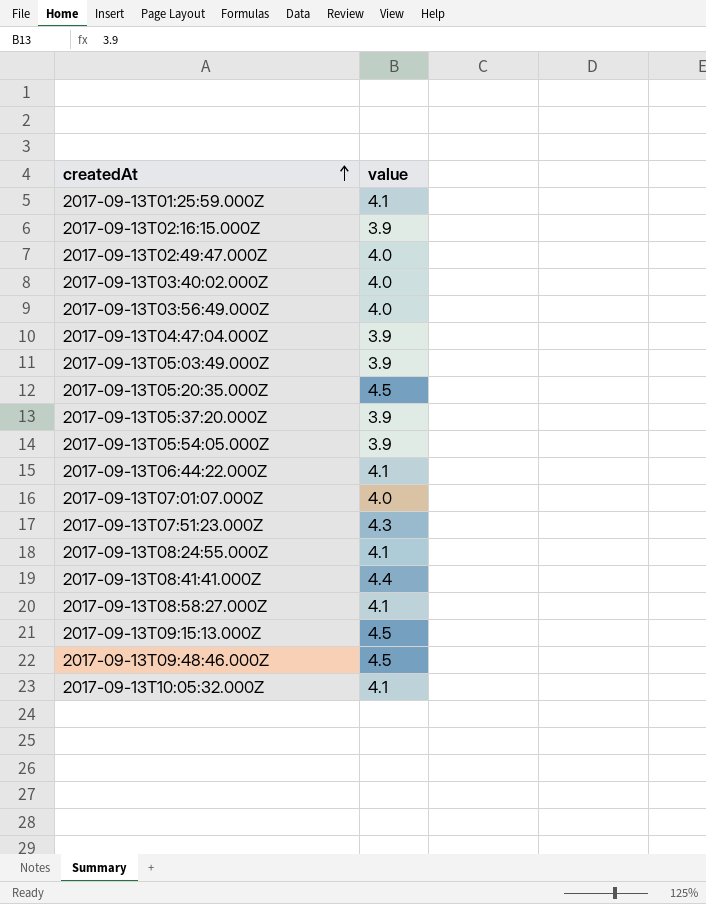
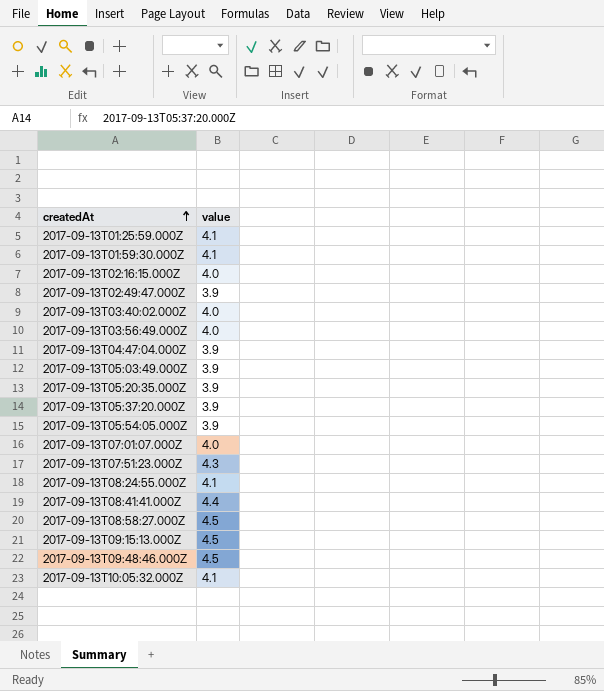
row 2017-09-13T06:44:22.000Z: 4.1 -> none
row 2017-09-13T01:59:30.000Z: none -> 4.1
2017-09-13T02:16:15.000Z | value: 3.9 -> 4.0
2017-09-13T02:49:47.000Z | value: 4.0 -> 3.9
2017-09-13T05:20:35.000Z | value: 4.5 -> 3.9
2017-09-13T08:58:27.000Z | value: 4.1 -> 4.5

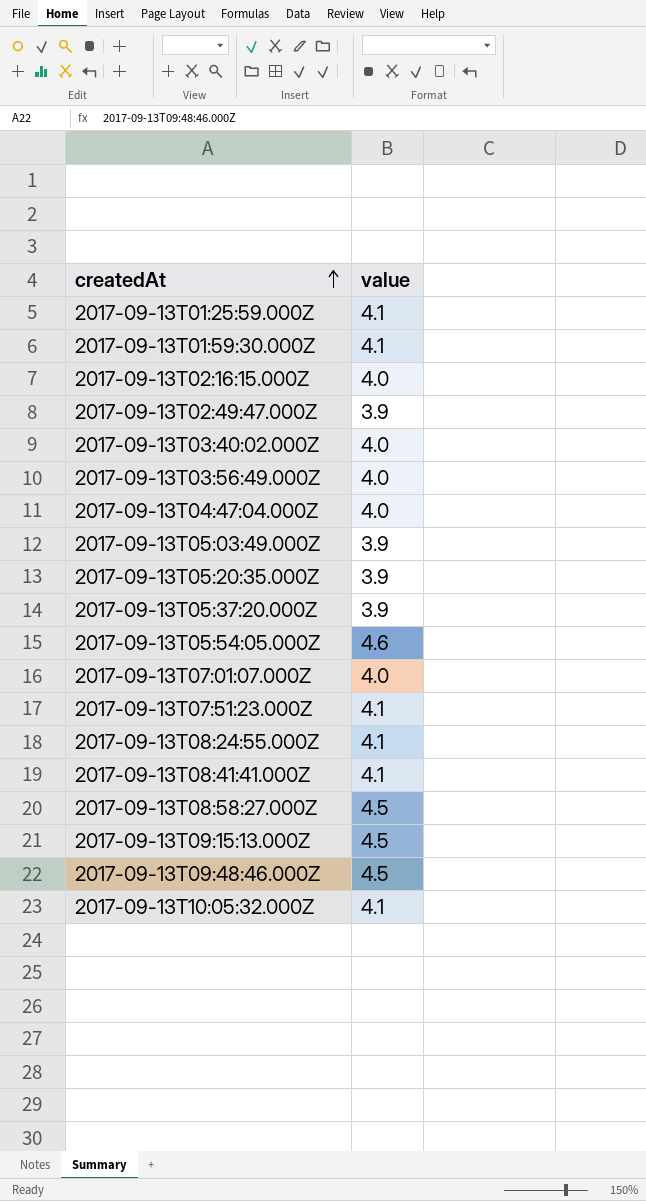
2017-09-13T04:47:04.000Z | value: 3.9 -> 4.0
2017-09-13T05:54:05.000Z | value: 3.9 -> 4.6
2017-09-13T07:51:23.000Z | value: 4.3 -> 4.1
2017-09-13T08:41:41.000Z | value: 4.4 -> 4.1

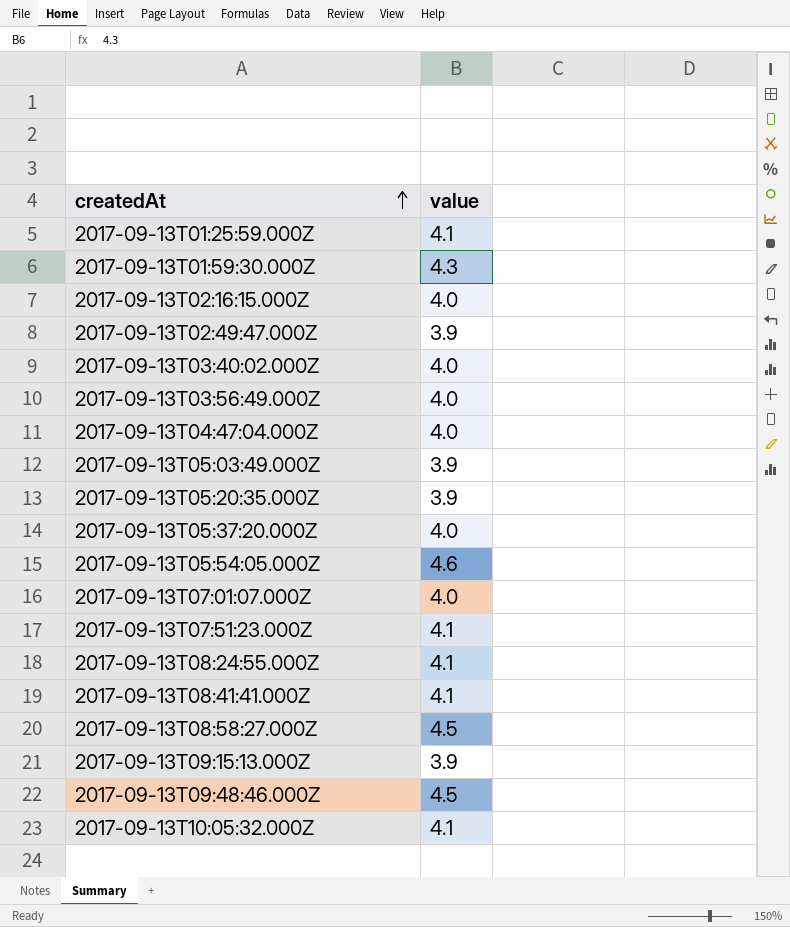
2017-09-13T01:59:30.000Z | value: 4.1 -> 4.3
2017-09-13T05:37:20.000Z | value: 3.9 -> 4.0
2017-09-13T09:15:13.000Z | value: 4.5 -> 3.9

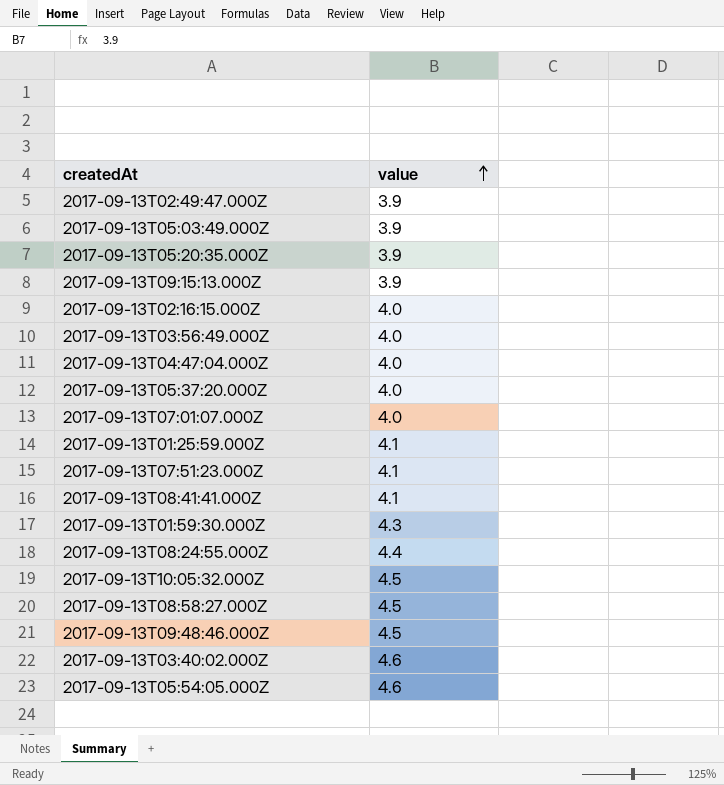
row order: createdAt ascending -> value ascending
2017-09-13T08:24:55.000Z | value: 4.1 -> 4.4
2017-09-13T10:05:32.000Z | value: 4.1 -> 4.5
2017-09-13T03:40:02.000Z | value: 4.0 -> 4.6

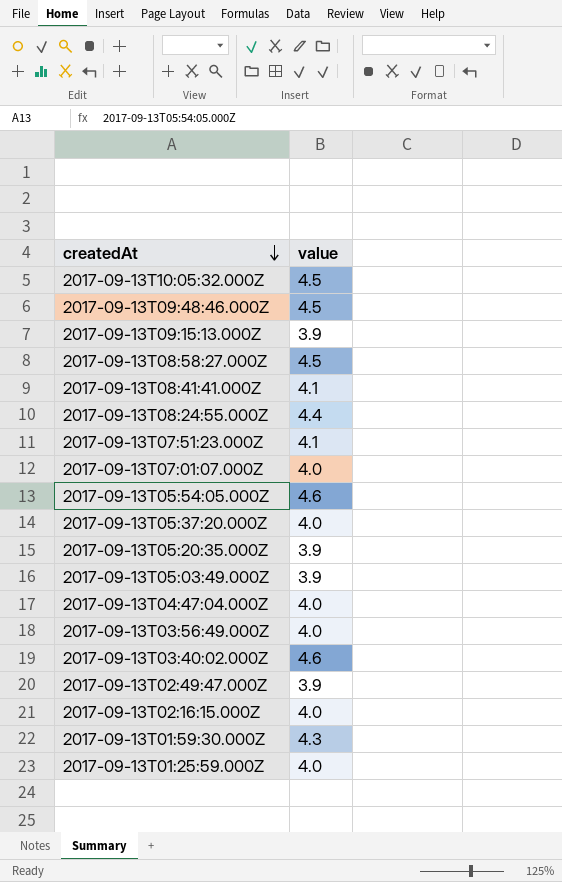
row order: value ascending -> createdAt descending
2017-09-13T01:25:59.000Z | value: 4.1 -> 4.0

